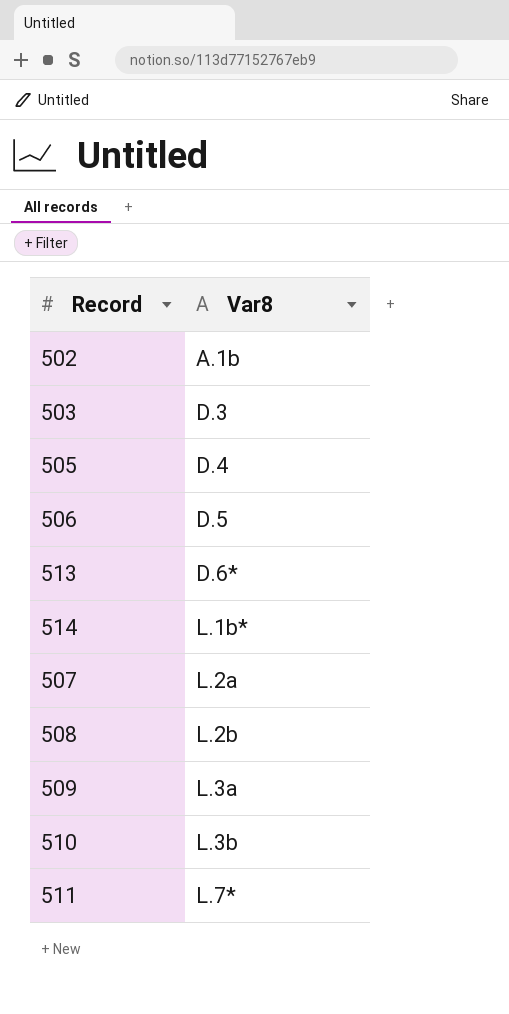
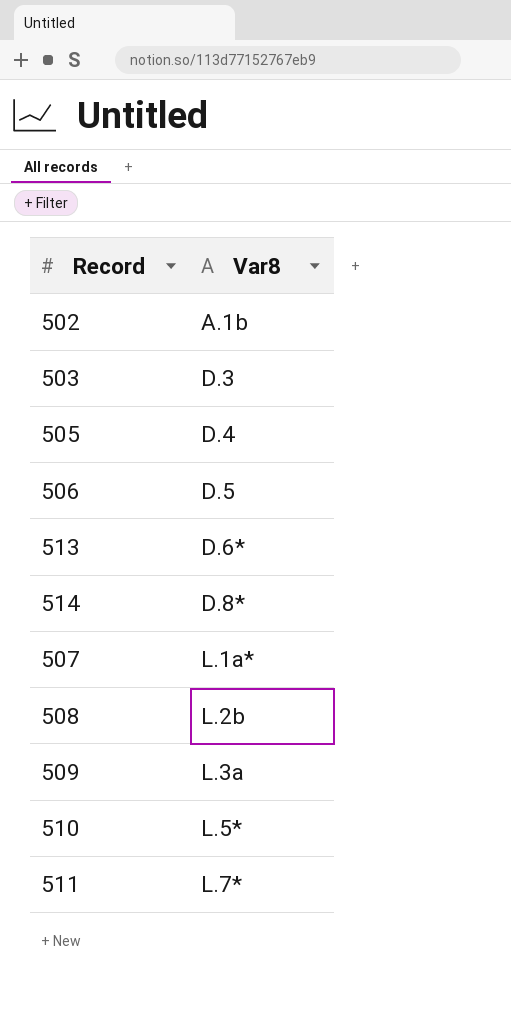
514 | Var8: L.1b* -> D.8*
507 | Var8: L.2a -> L.1a*
510 | Var8: L.3b -> L.5*

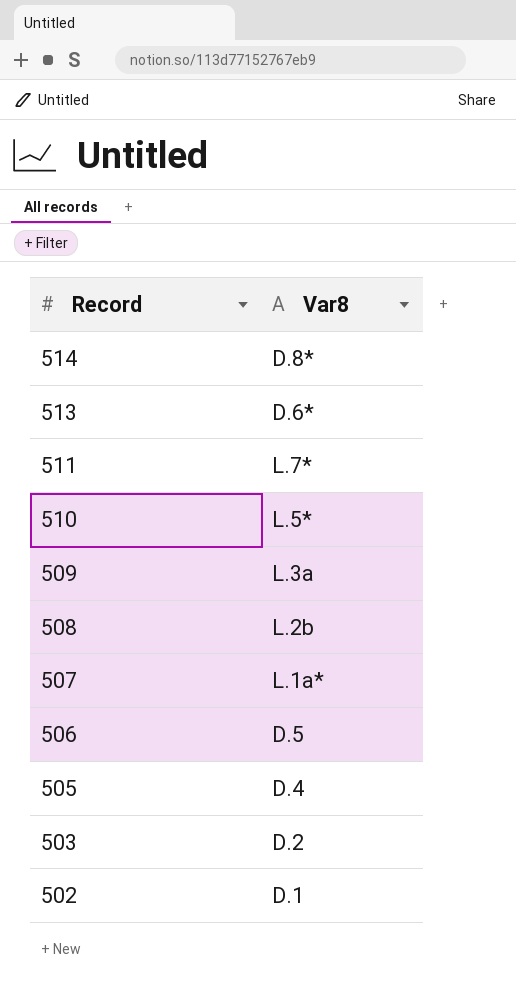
row order: Var8 ascending -> Record descending
503 | Var8: D.3 -> D.2
502 | Var8: A.1b -> D.1

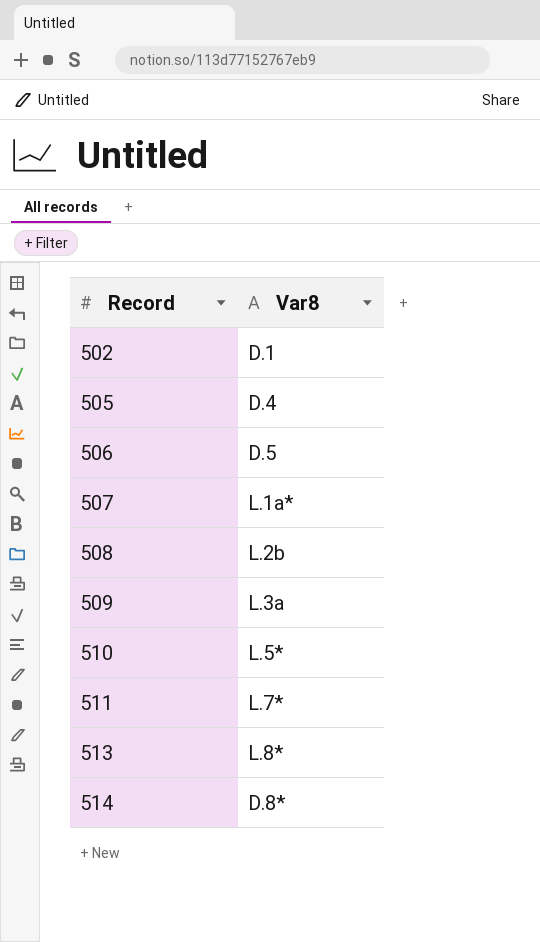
row order: Record descending -> Record ascending
row 503: D.2 -> none
513 | Var8: D.6* -> L.8*

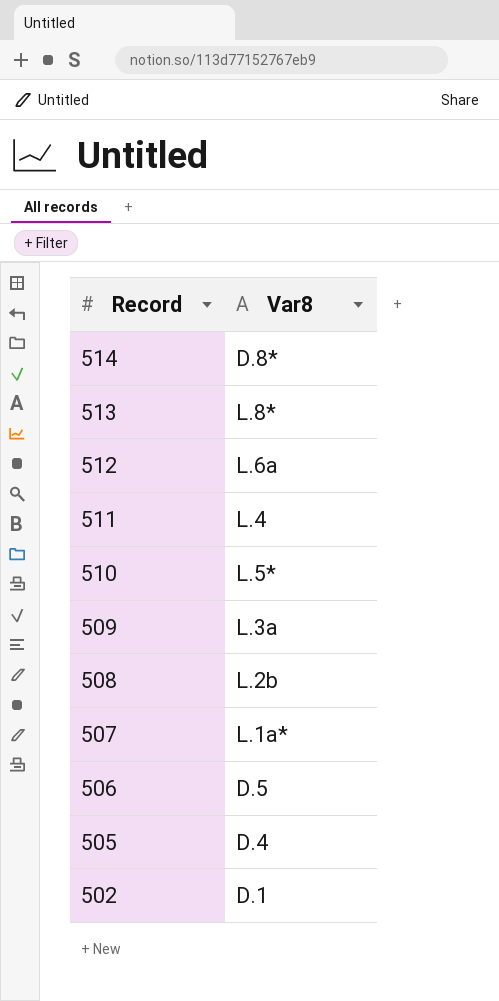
row order: Record ascending -> Record descending
row 512: none -> L.6a
511 | Var8: L.7* -> L.4

